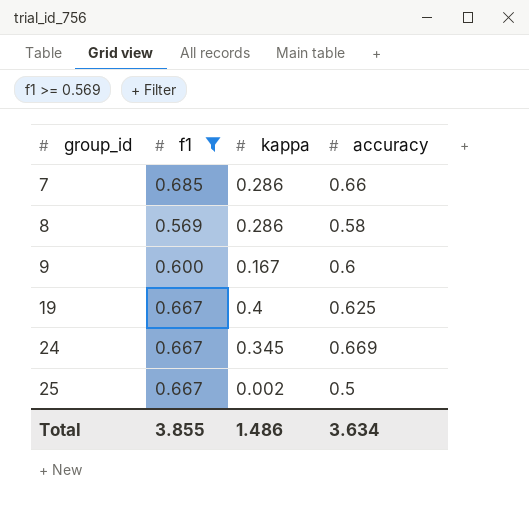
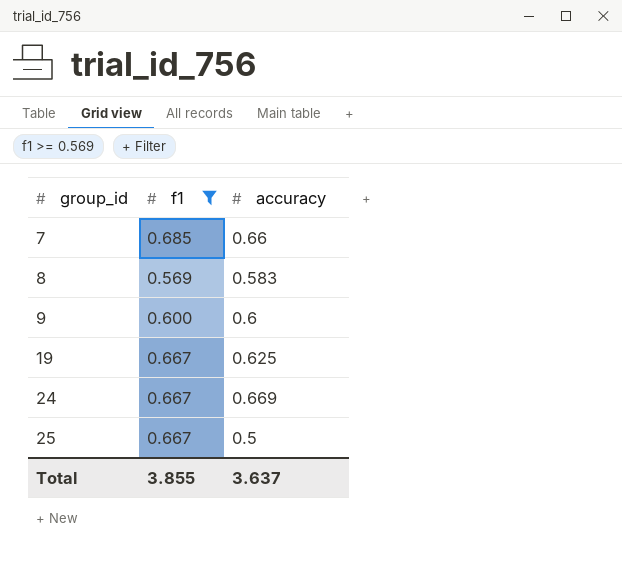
column kappa | position: 3 -> none
8 | accuracy: 0.58 -> 0.583
Total | accuracy: 3.634 -> 3.637

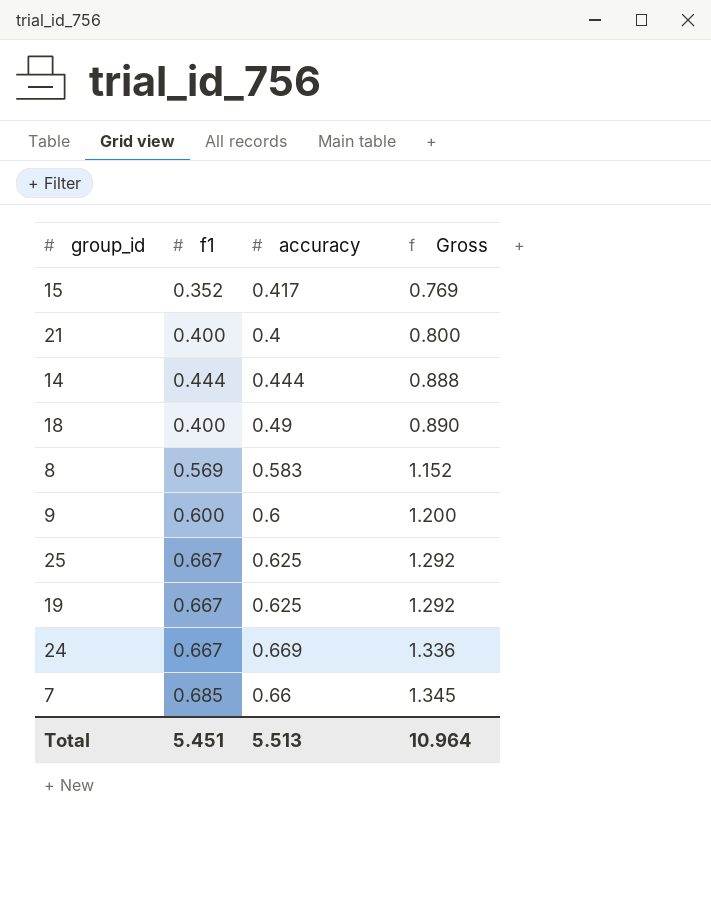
filter: f1 >= 0.569 -> none
row order: group_id ascending -> Gross ascending
column Gross | formula: none -> [f1] + [accuracy]
25 | accuracy: 0.5 -> 0.625
Total | f1: 3.855 -> 5.451
Total | accuracy: 3.637 -> 5.513

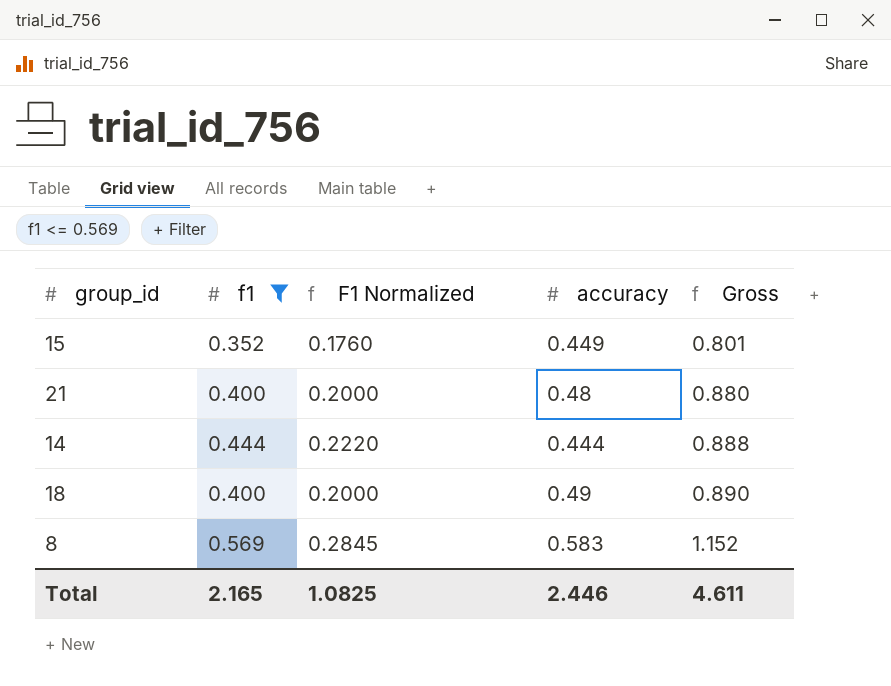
filter: none -> f1 <= 0.569
column F1 Normalized | formula: none -> [f1] * 0.5
15 | accuracy: 0.417 -> 0.449
15 | Gross: 0.769 -> 0.801
21 | accuracy: 0.4 -> 0.48
21 | Gross: 0.800 -> 0.880
Total | f1: 5.451 -> 2.165
Total | accuracy: 5.513 -> 2.446
Total | Gross: 10.964 -> 4.611

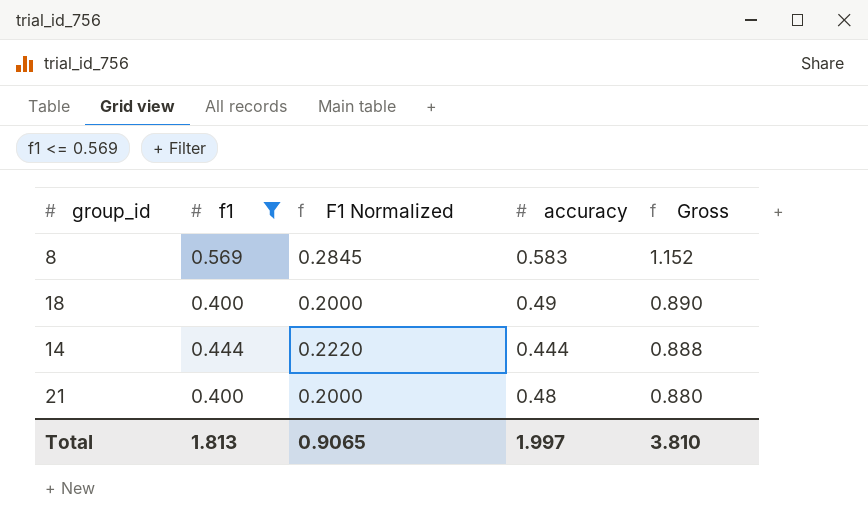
row order: Gross ascending -> Gross descending
row 15: 0.352 | 0.1760 | 0.449 | 0.801 -> none
Total | f1: 2.165 -> 1.813
Total | F1 Normalized: 1.0825 -> 0.9065
Total | accuracy: 2.446 -> 1.997
Total | Gross: 4.611 -> 3.810

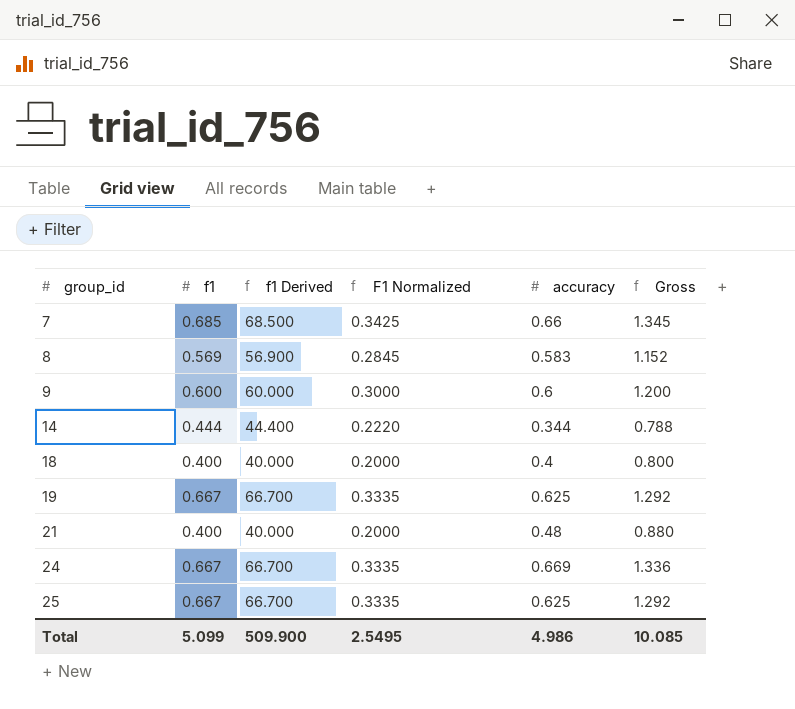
filter: f1 <= 0.569 -> none
row order: Gross descending -> group_id ascending
column f1 Derived | formula: none -> [f1] * 100
14 | accuracy: 0.444 -> 0.344
14 | Gross: 0.888 -> 0.788
18 | accuracy: 0.49 -> 0.4
18 | Gross: 0.890 -> 0.800
Total | f1: 1.813 -> 5.099
Total | F1 Normalized: 0.9065 -> 2.5495
Total | accuracy: 1.997 -> 4.986
Total | Gross: 3.810 -> 10.085

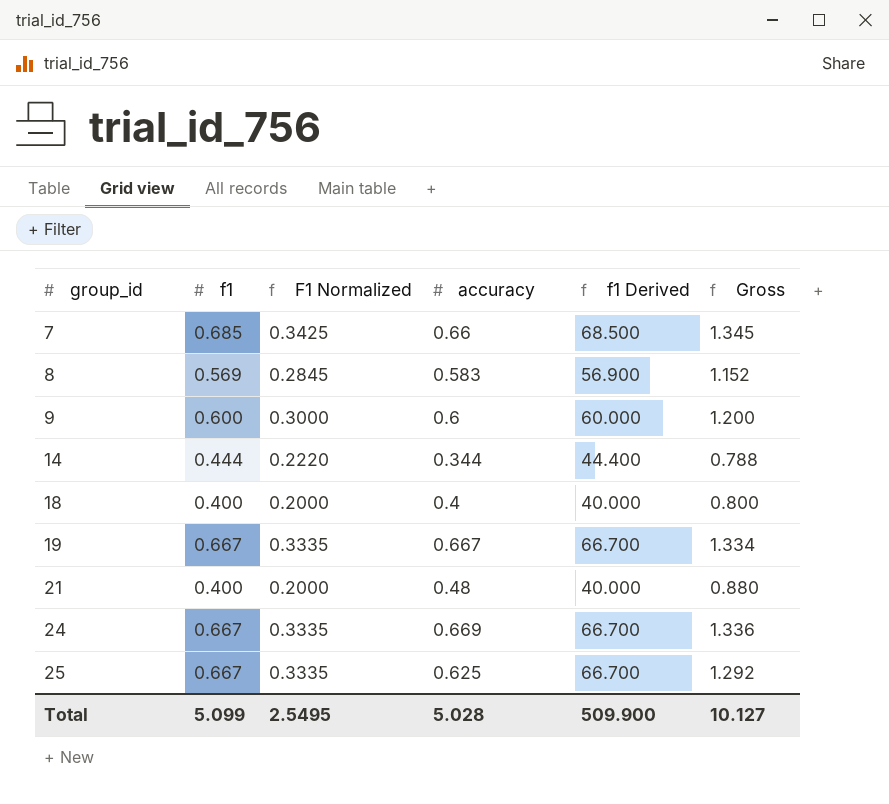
column f1 Derived | position: 3 -> 5
19 | accuracy: 0.625 -> 0.667
19 | Gross: 1.292 -> 1.334
Total | accuracy: 4.986 -> 5.028
Total | Gross: 10.085 -> 10.127

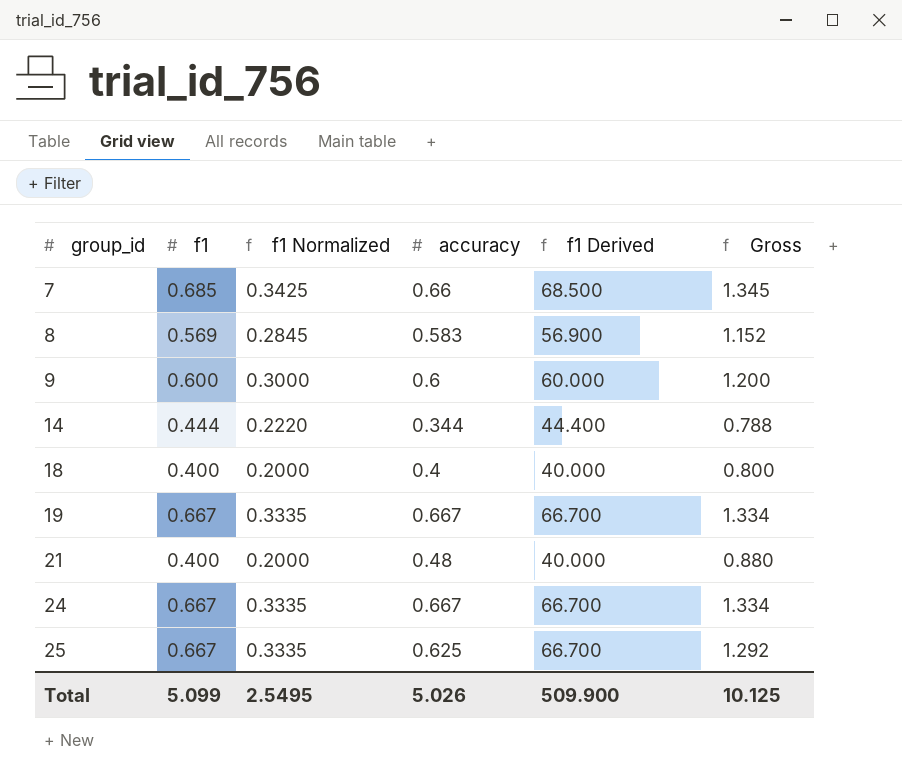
column name: F1 Normalized -> f1 Normalized
24 | accuracy: 0.669 -> 0.667
24 | Gross: 1.336 -> 1.334
Total | accuracy: 5.028 -> 5.026
Total | Gross: 10.127 -> 10.125

